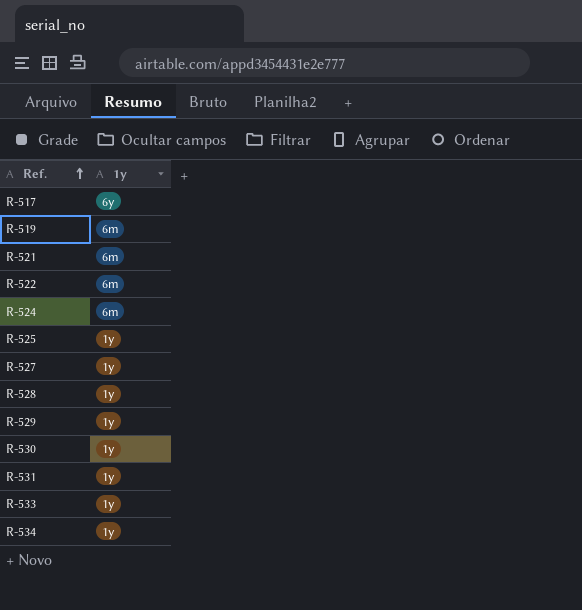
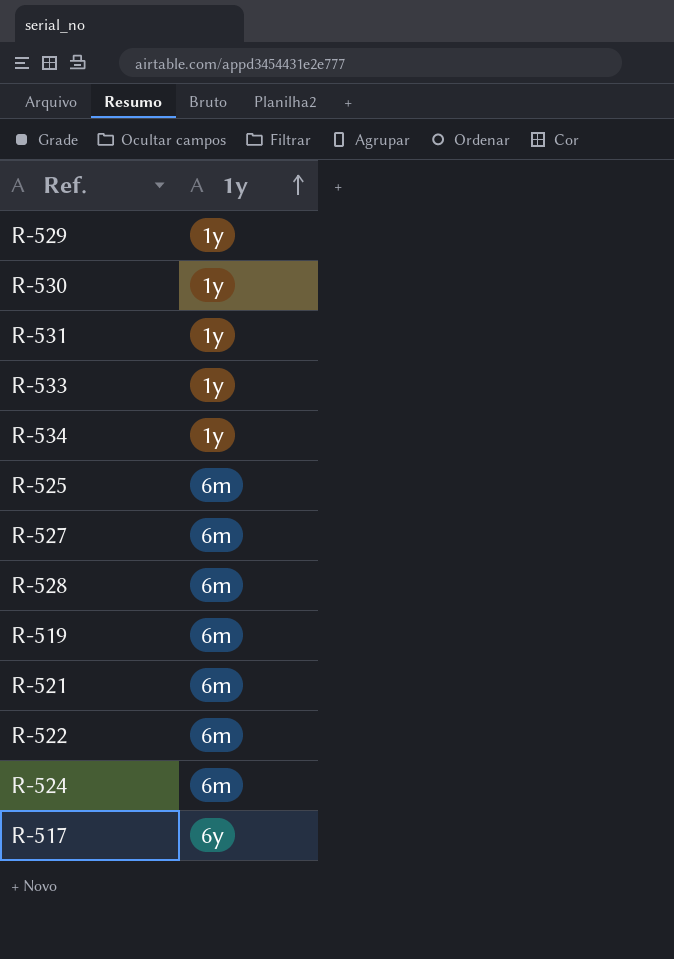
row order: Ref. ascending -> 1y ascending
R-525 | 1y: 1y -> 6m
R-527 | 1y: 1y -> 6m
R-528 | 1y: 1y -> 6m

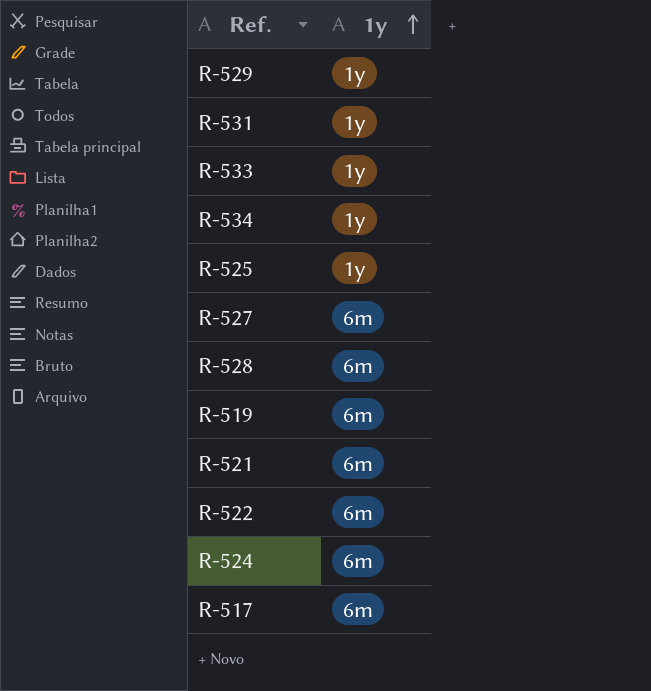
row R-530: 1y -> none
R-525 | 1y: 6m -> 1y
R-517 | 1y: 6y -> 6m

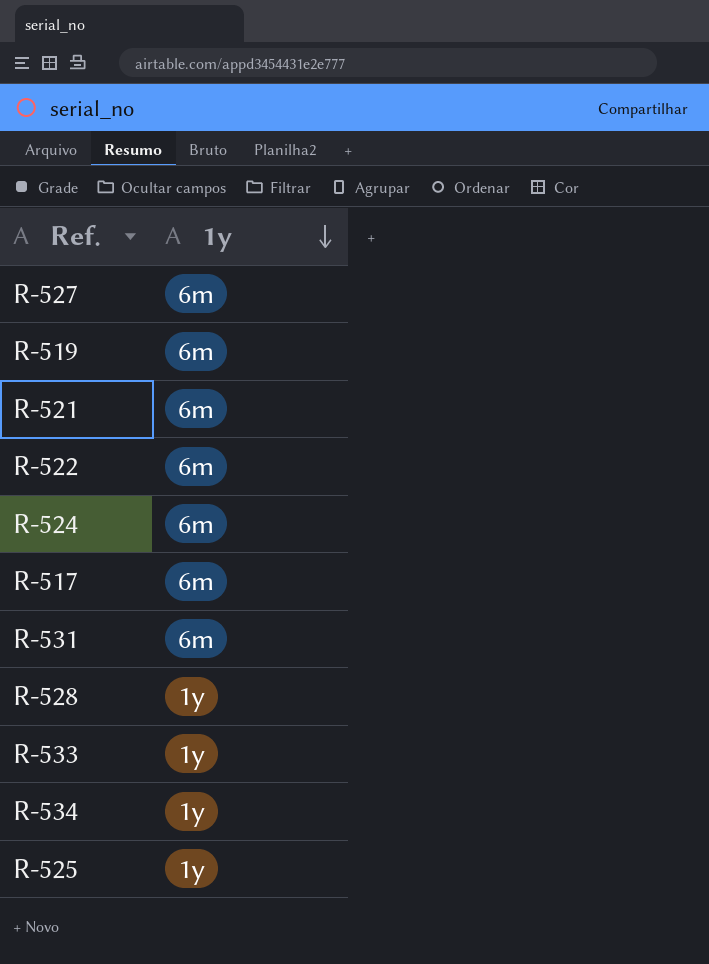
row order: 1y ascending -> 1y descending
row R-529: 1y -> none
R-531 | 1y: 1y -> 6m
R-528 | 1y: 6m -> 1y

